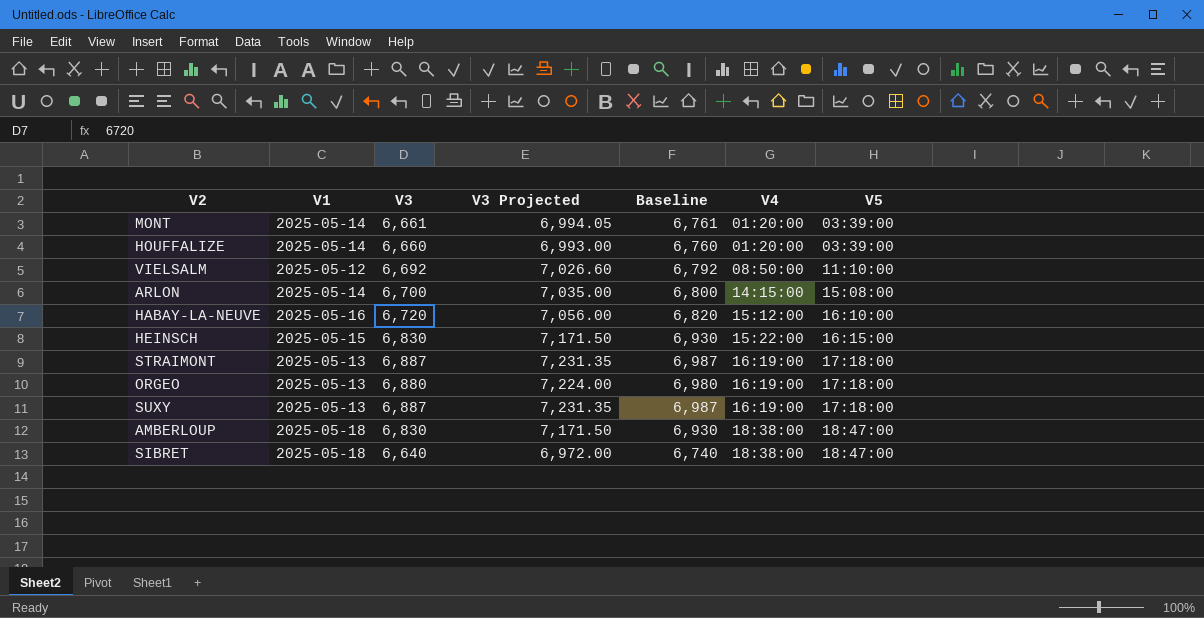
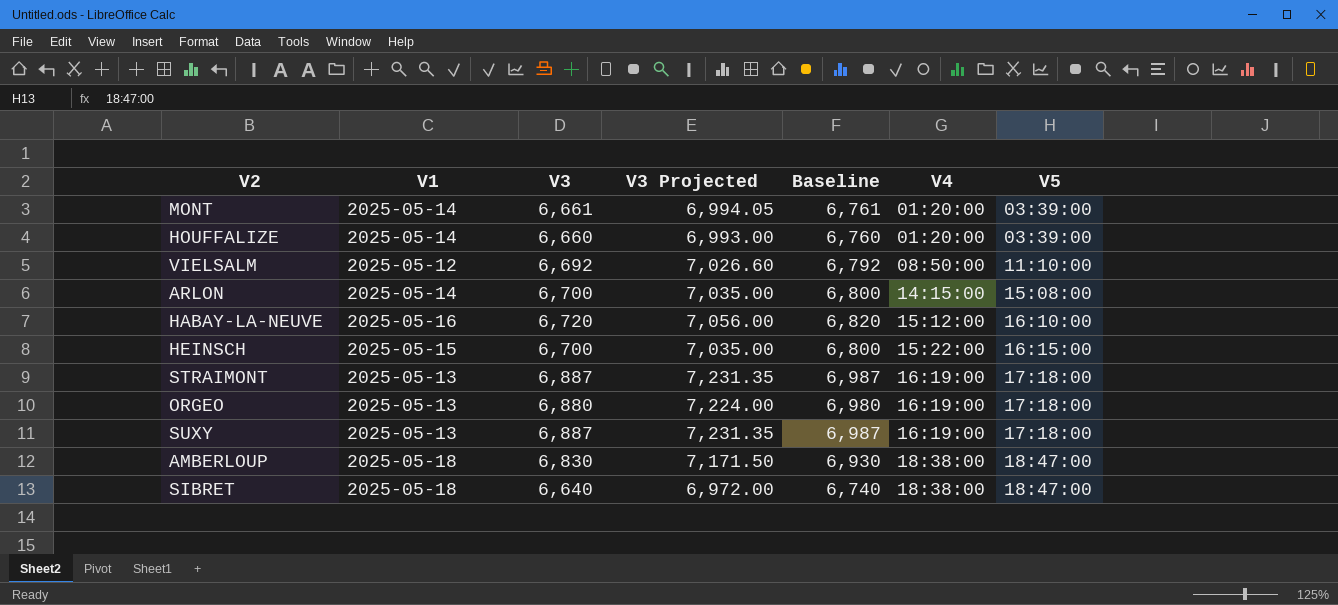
HEINSCH | V3: 6,830 -> 6,700
HEINSCH | V3 Projected: 7,171.50 -> 7,035.00
HEINSCH | Baseline: 6,930 -> 6,800

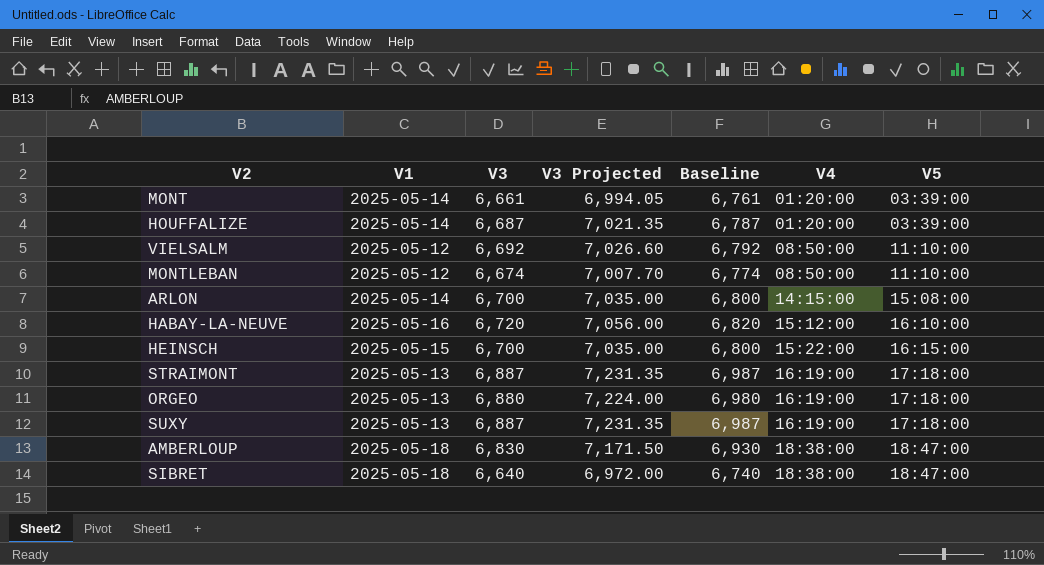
HOUFFALIZE | V3: 6,660 -> 6,687
HOUFFALIZE | V3 Projected: 6,993.00 -> 7,021.35
HOUFFALIZE | Baseline: 6,760 -> 6,787
row MONTLEBAN: none -> 2025-05-12 | 6,674 | 7,007.70 | 6,774 | 08:50:00 | 11:10:00

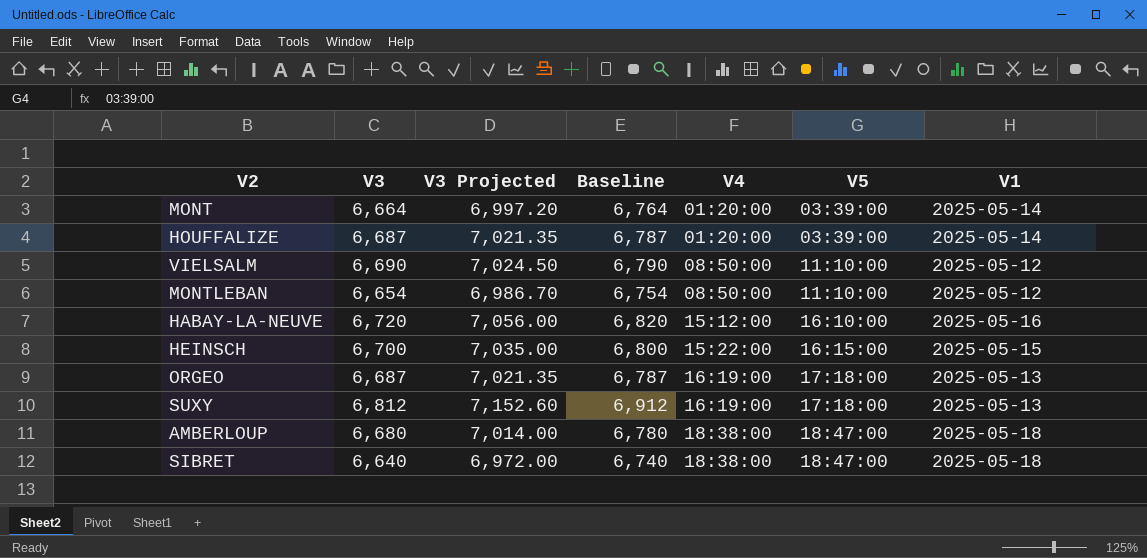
column V1 | position: 2 -> 7
row ARLON: 2025-05-14 | 6,700 | 7,035.00 | 6,800 | 14:15:00 | 15:08:00 -> none
row STRAIMONT: 2025-05-13 | 6,887 | 7,231.35 | 6,987 | 16:19:00 | 17:18:00 -> none
MONT | V3: 6,661 -> 6,664
MONT | V3 Projected: 6,994.05 -> 6,997.20
MONT | Baseline: 6,761 -> 6,764
VIELSALM | V3: 6,692 -> 6,690
VIELSALM | V3 Projected: 7,026.60 -> 7,024.50
VIELSALM | Baseline: 6,792 -> 6,790
MONTLEBAN | V3: 6,674 -> 6,654
MONTLEBAN | V3 Projected: 7,007.70 -> 6,986.70
MONTLEBAN | Baseline: 6,774 -> 6,754
ORGEO | V3: 6,880 -> 6,687
ORGEO | V3 Projected: 7,224.00 -> 7,021.35
ORGEO | Baseline: 6,980 -> 6,787
SUXY | V3: 6,887 -> 6,812
SUXY | V3 Projected: 7,231.35 -> 7,152.60
SUXY | Baseline: 6,987 -> 6,912
AMBERLOUP | V3: 6,830 -> 6,680
AMBERLOUP | V3 Projected: 7,171.50 -> 7,014.00
AMBERLOUP | Baseline: 6,930 -> 6,780

